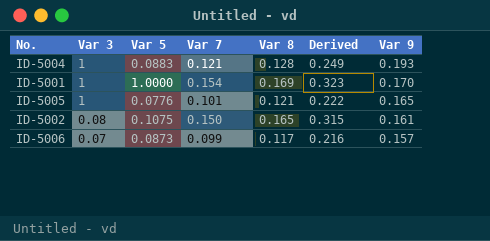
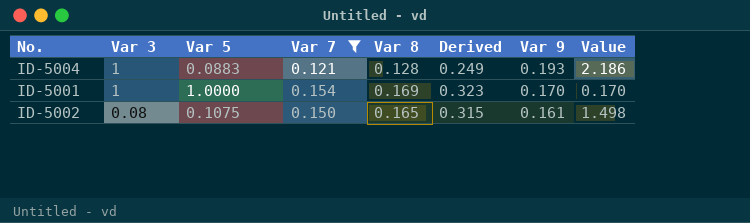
filter: none -> Var 7 >= 0.121
column Value | formula: none -> [Var 9] / [Var 5]

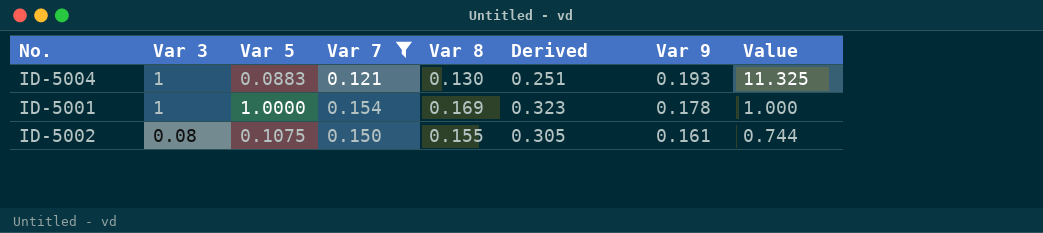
column Value | formula: [Var 9] / [Var 5] -> [Var 3] / [Var 5]
ID-5004 | Var 8: 0.128 -> 0.130
ID-5004 | Derived: 0.249 -> 0.251
ID-5001 | Var 9: 0.170 -> 0.178
ID-5002 | Var 8: 0.165 -> 0.155
ID-5002 | Derived: 0.315 -> 0.305

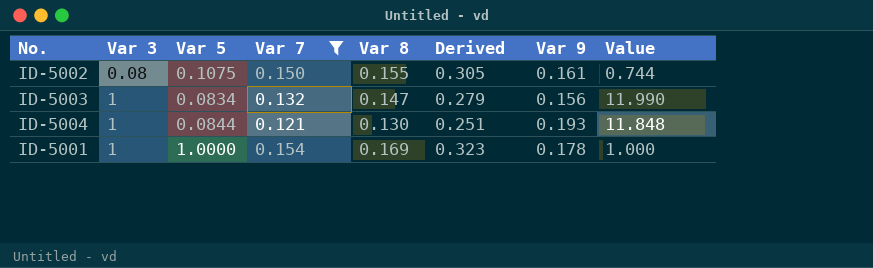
row order: Var 3 descending -> Var 3 ascending
row ID-5003: none -> 1 | 0.0834 | 0.132 | 0.147 | 0.279 | 0.156 | 11.990
ID-5004 | Var 5: 0.0883 -> 0.0844
ID-5004 | Value: 11.325 -> 11.848

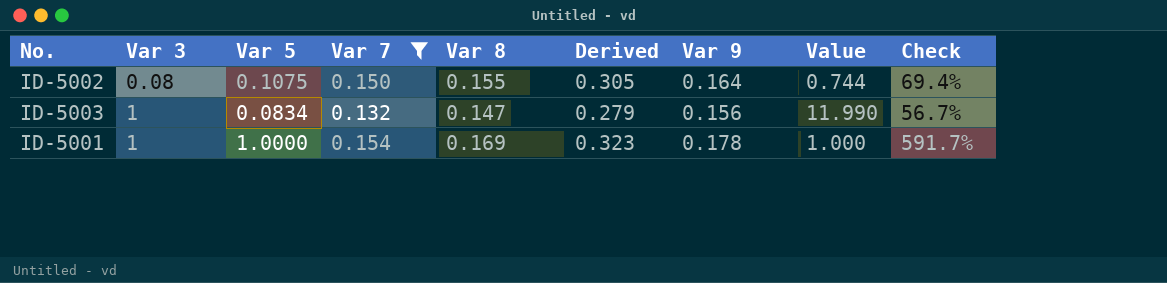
column Check | formula: none -> [Var 5] / [Var 8]
row ID-5004: 1 | 0.0844 | 0.121 | 0.130 | 0.251 | 0.193 | 11.848 -> none
ID-5002 | Var 9: 0.161 -> 0.164

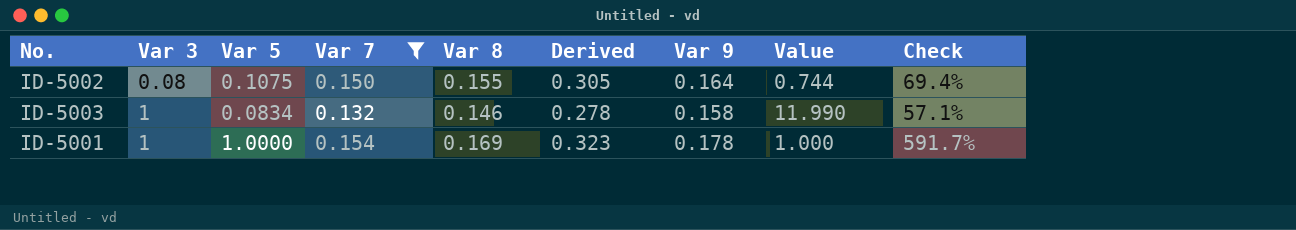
ID-5003 | Var 8: 0.147 -> 0.146
ID-5003 | Derived: 0.279 -> 0.278
ID-5003 | Var 9: 0.156 -> 0.158
ID-5003 | Check: 56.7% -> 57.1%

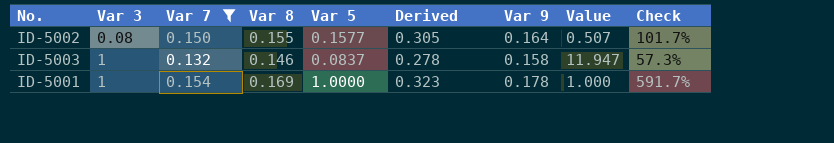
column Var 5 | position: 3 -> 5
ID-5002 | Var 5: 0.1075 -> 0.1577
ID-5002 | Value: 0.744 -> 0.507
ID-5002 | Check: 69.4% -> 101.7%
ID-5003 | Var 5: 0.0834 -> 0.0837
ID-5003 | Value: 11.990 -> 11.947
ID-5003 | Check: 57.1% -> 57.3%

